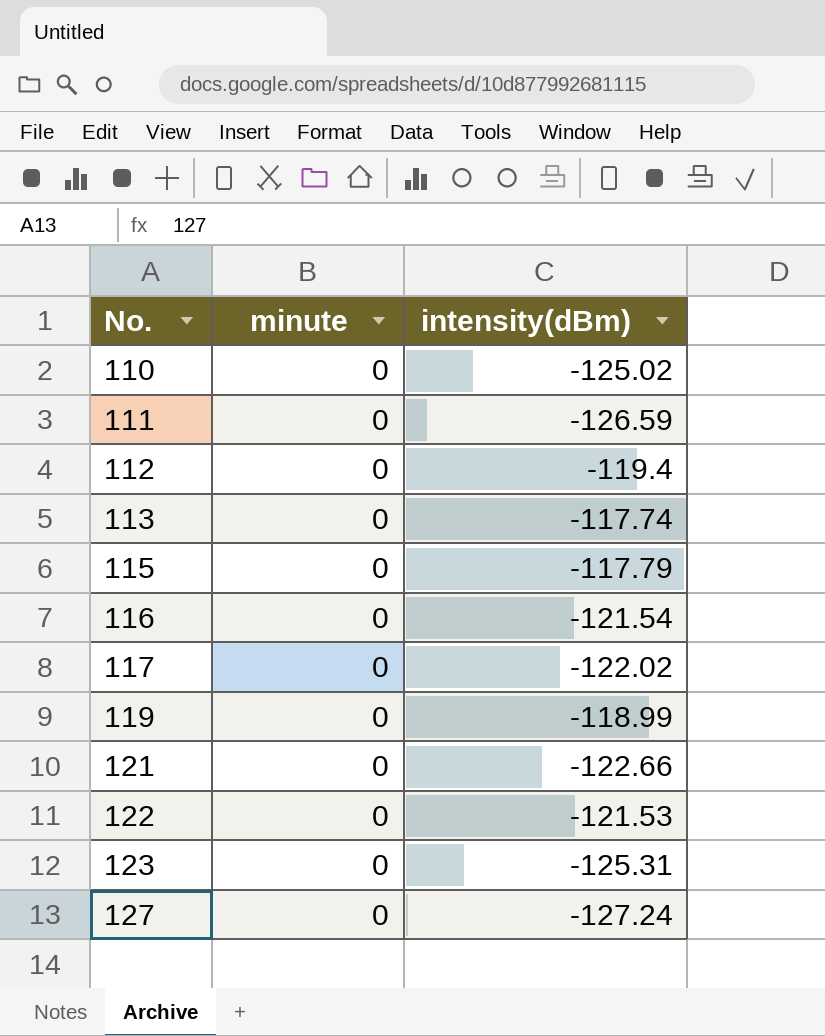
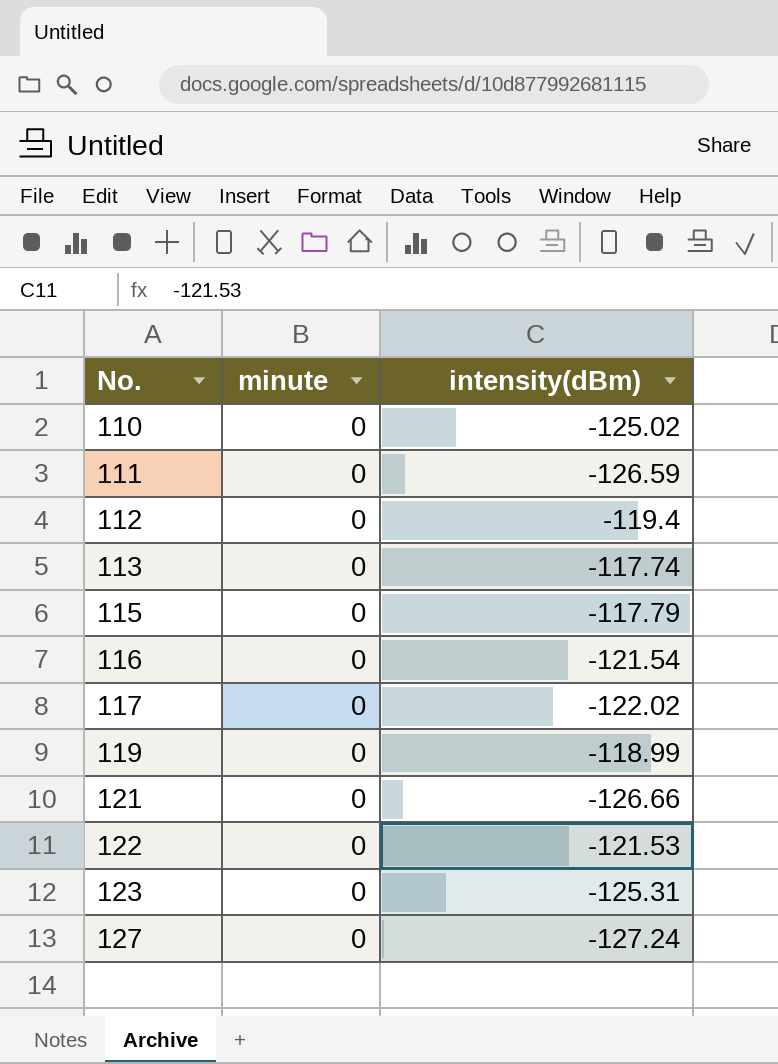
121 | intensity(dBm): -122.66 -> -126.66

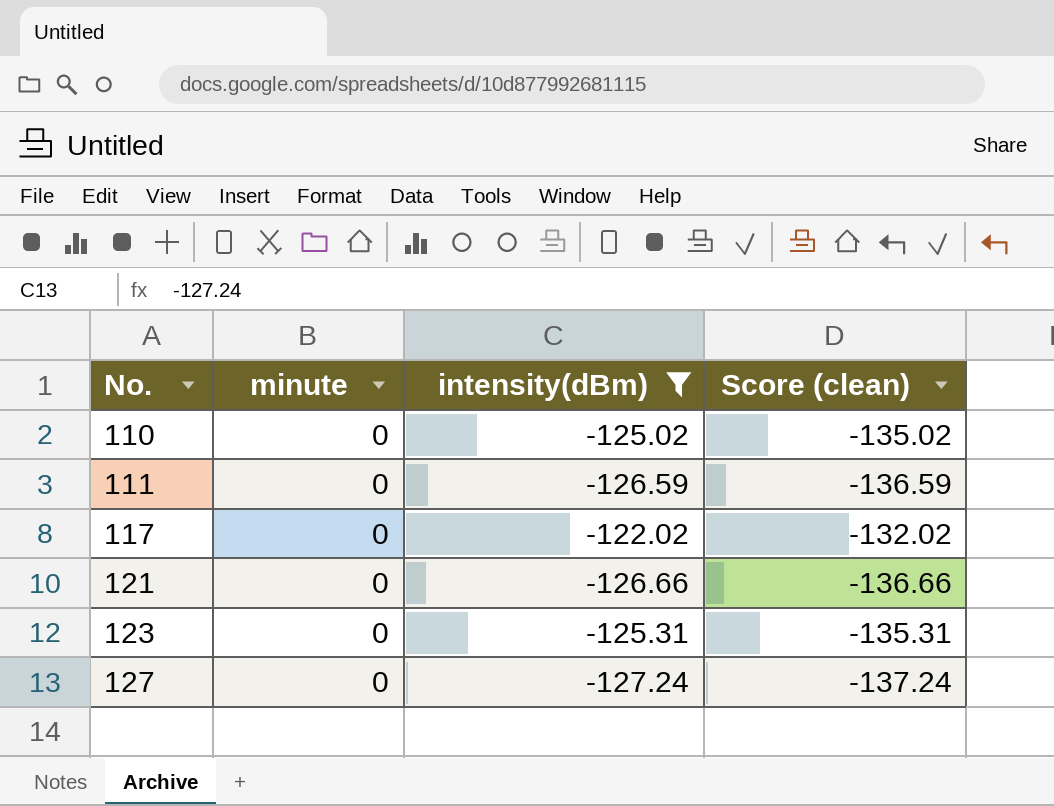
filter: none -> intensity(dBm) <= -122.02
column Score (clean) | formula: none -> [intensity(dBm)] - 10

